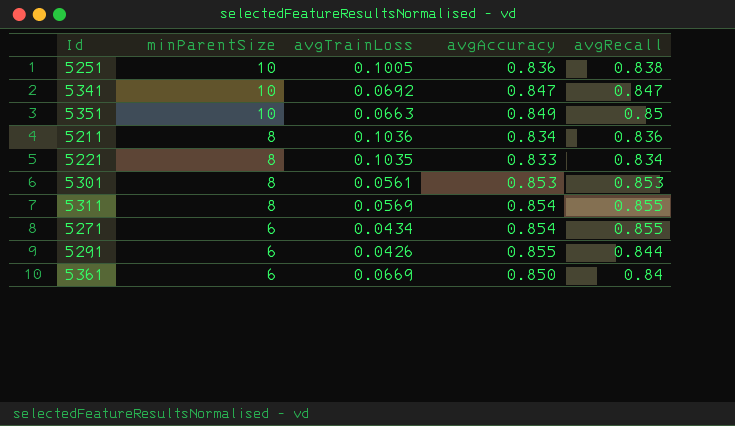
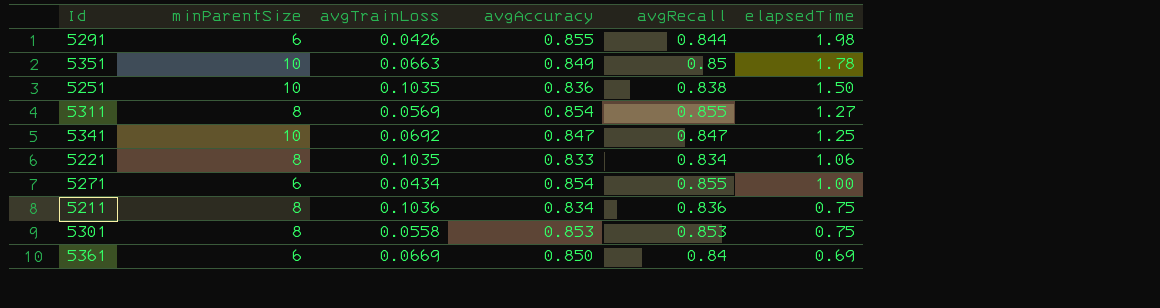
row order: minParentSize descending -> elapsedTime descending
column elapsedTime | position: none -> 6
5251 | avgTrainLoss: 0.1005 -> 0.1035
5301 | avgTrainLoss: 0.0561 -> 0.0558

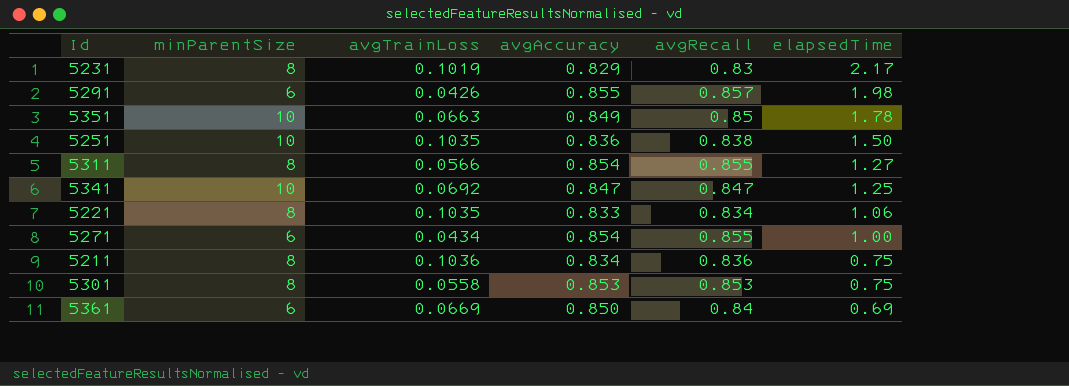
row 5231: none -> 8 | 0.1019 | 0.829 | 0.83 | 2.17
5291 | avgRecall: 0.844 -> 0.857
5311 | avgTrainLoss: 0.0569 -> 0.0566

